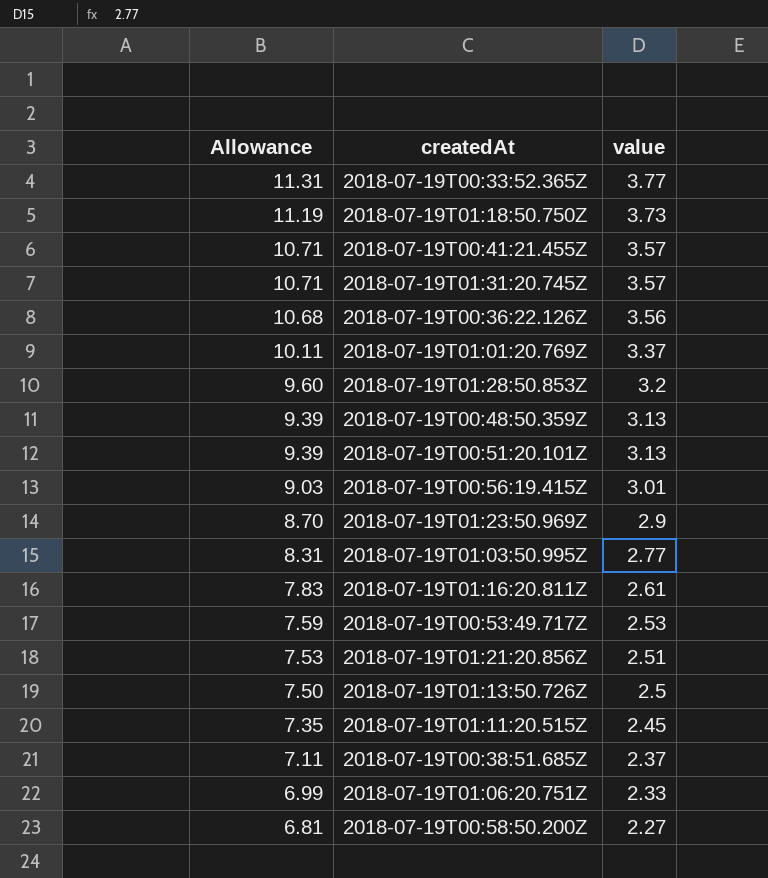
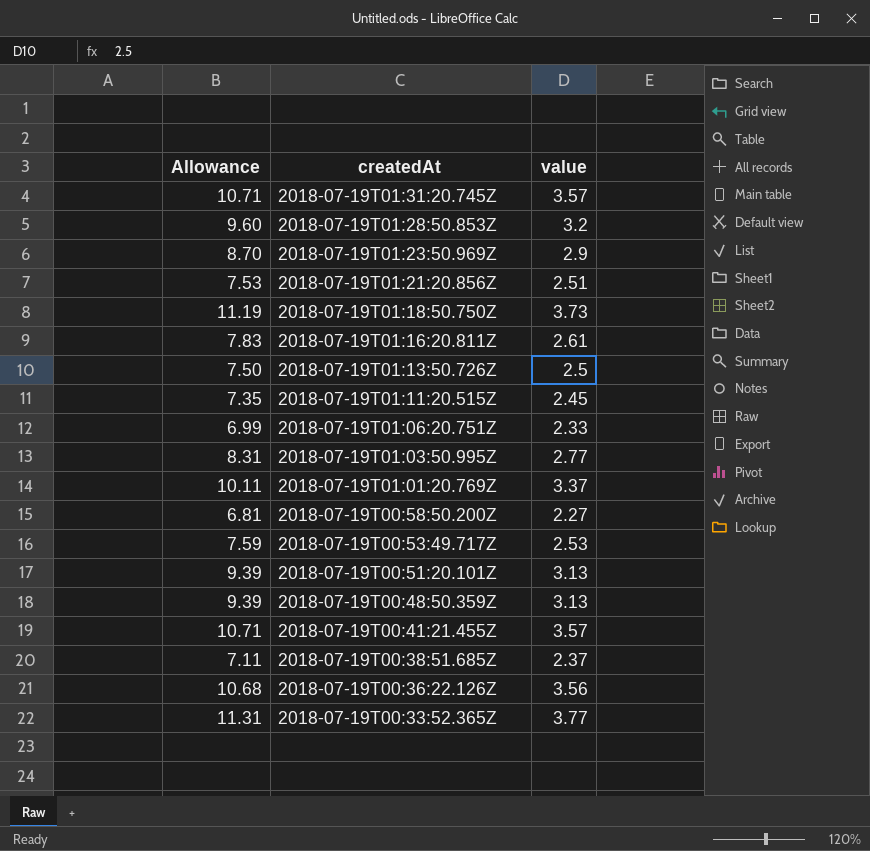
row order: Allowance descending -> createdAt descending
row 2018-07-19T00:56:19.415Z: 9.03 | 3.01 -> none

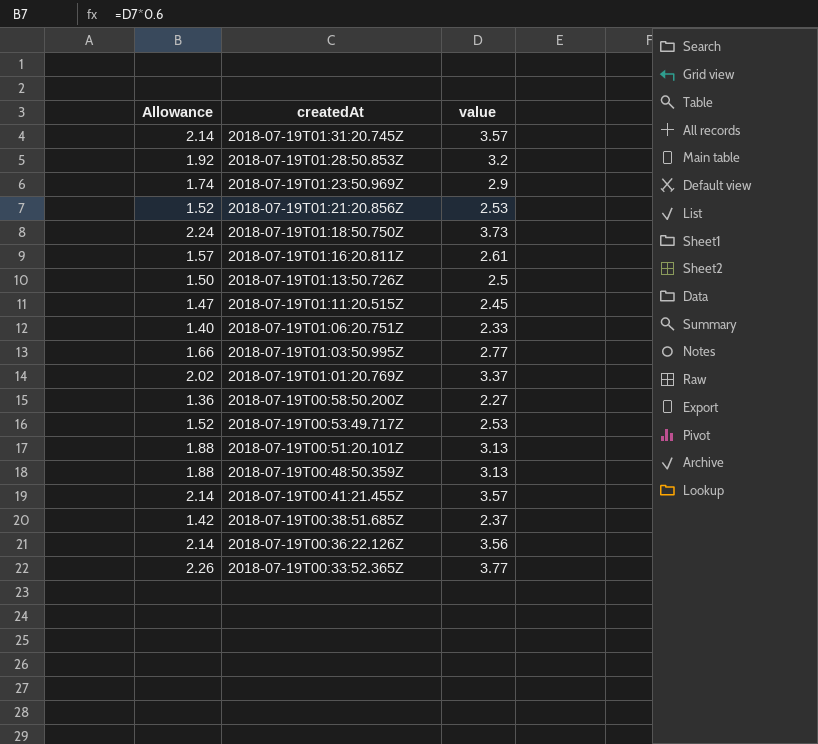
column Allowance | formula: [value] * 3 -> [value] * 0.6
2018-07-19T01:21:20.856Z | value: 2.51 -> 2.53

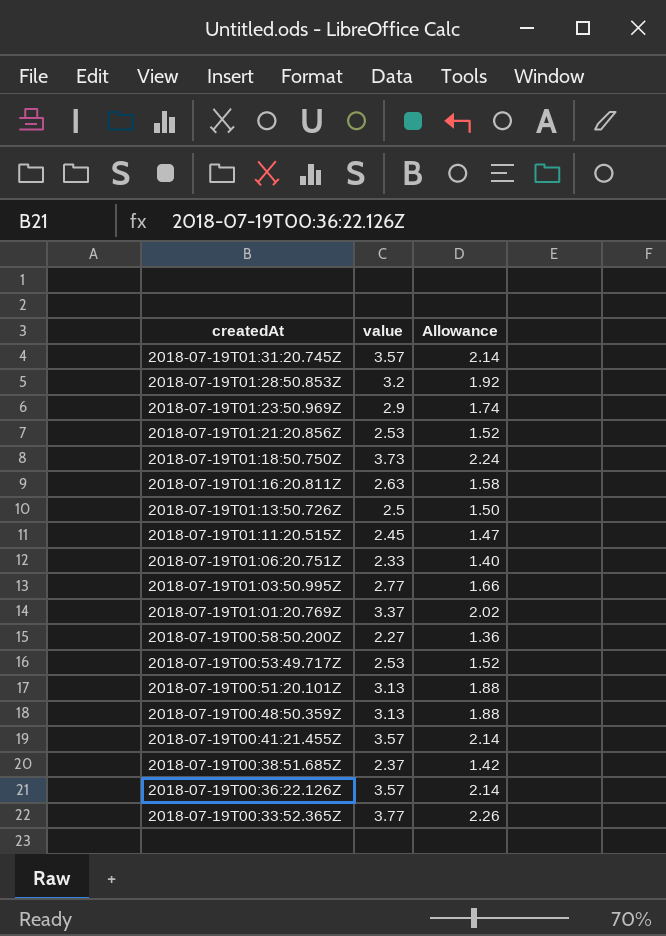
column Allowance | position: 1 -> 3
2018-07-19T01:16:20.811Z | value: 2.61 -> 2.63
2018-07-19T01:16:20.811Z | Allowance: 1.57 -> 1.58
2018-07-19T00:36:22.126Z | value: 3.56 -> 3.57

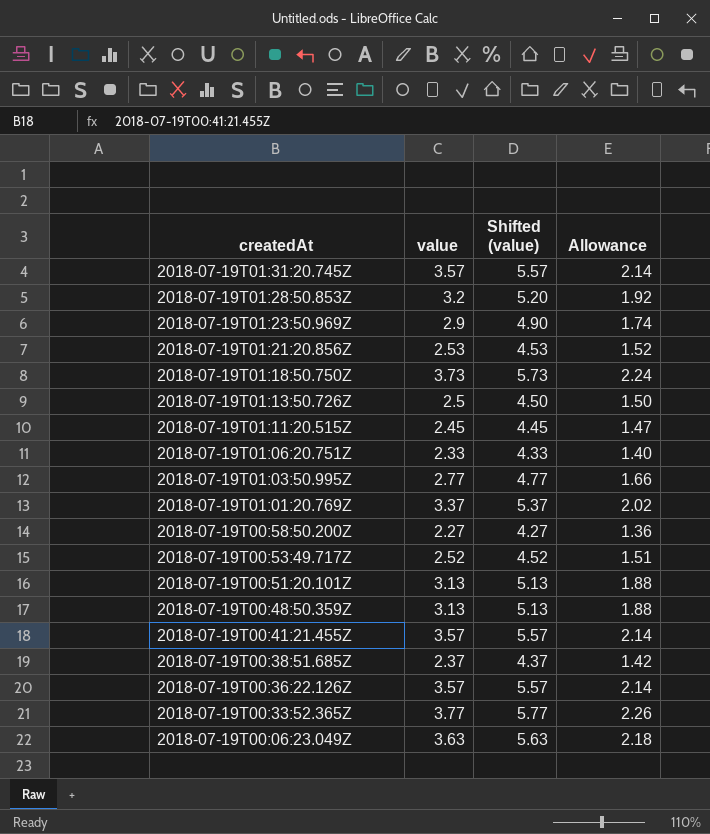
column Shifted (value) | formula: none -> [value] + 2
row 2018-07-19T01:16:20.811Z: 2.63 | 1.58 -> none
2018-07-19T00:53:49.717Z | value: 2.53 -> 2.52
2018-07-19T00:53:49.717Z | Allowance: 1.52 -> 1.51
row 2018-07-19T00:06:23.049Z: none -> 3.63 | 5.63 | 2.18

